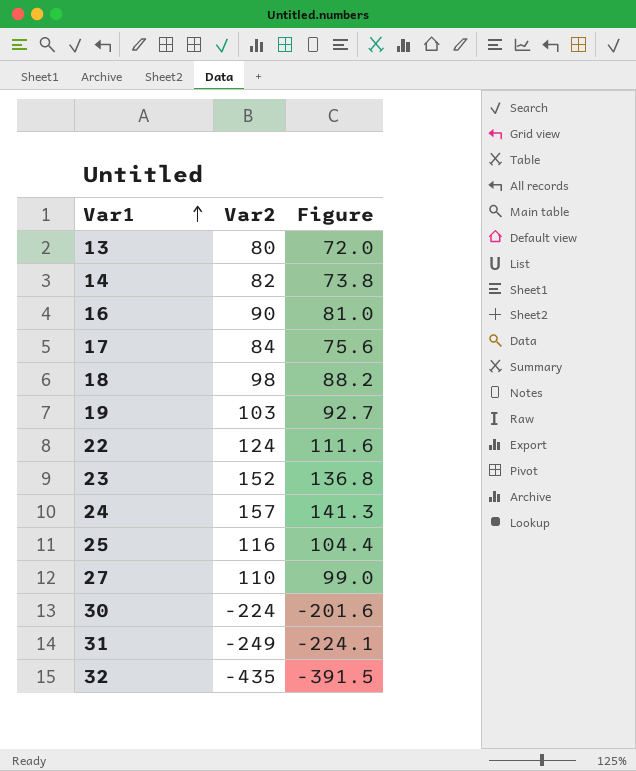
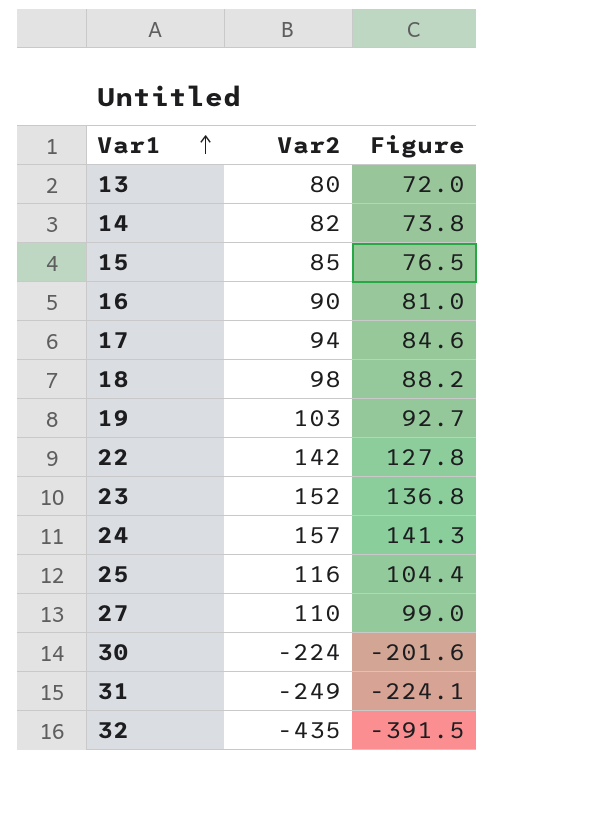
row 15: none -> 85 | 76.5
17 | Var2: 84 -> 94
17 | Figure: 75.6 -> 84.6
22 | Var2: 124 -> 142
22 | Figure: 111.6 -> 127.8

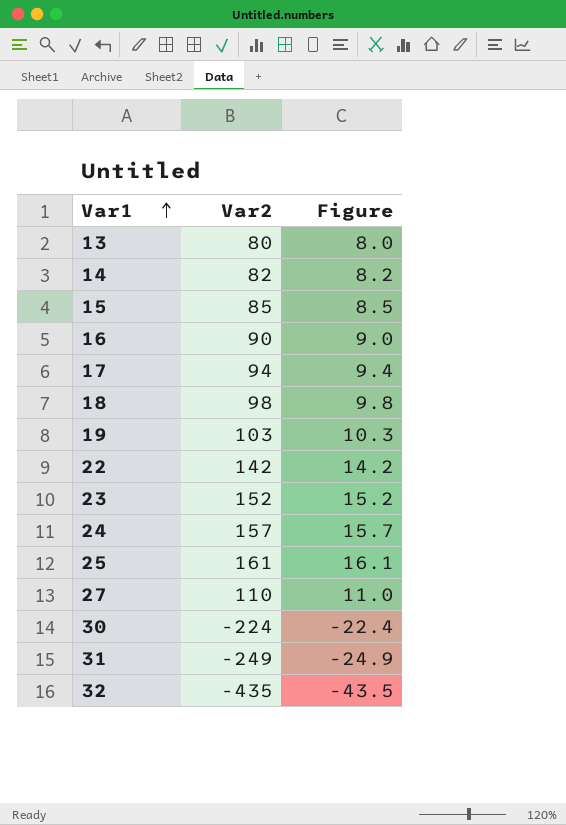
column Figure | formula: [Var2] * 0.9 -> [Var2] * 0.1
25 | Var2: 116 -> 161

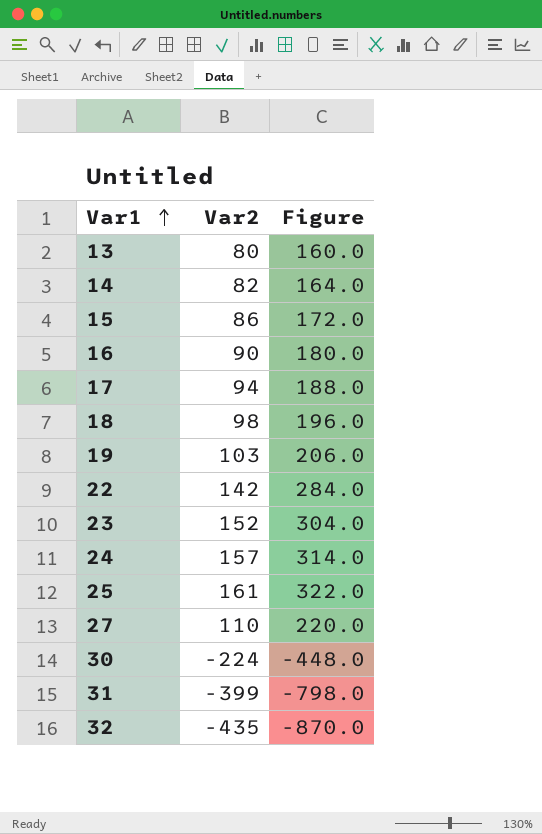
column Figure | formula: [Var2] * 0.1 -> [Var2] * 2
15 | Var2: 85 -> 86
31 | Var2: -249 -> -399

